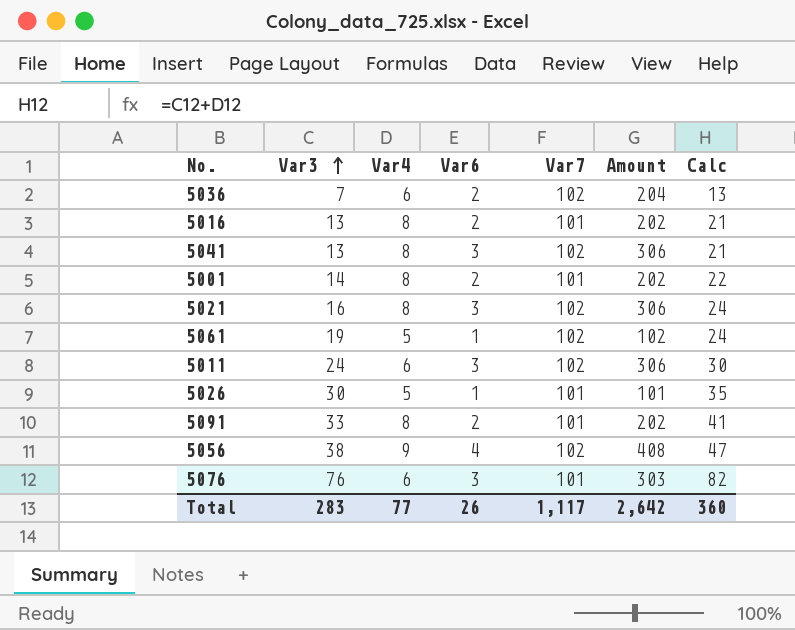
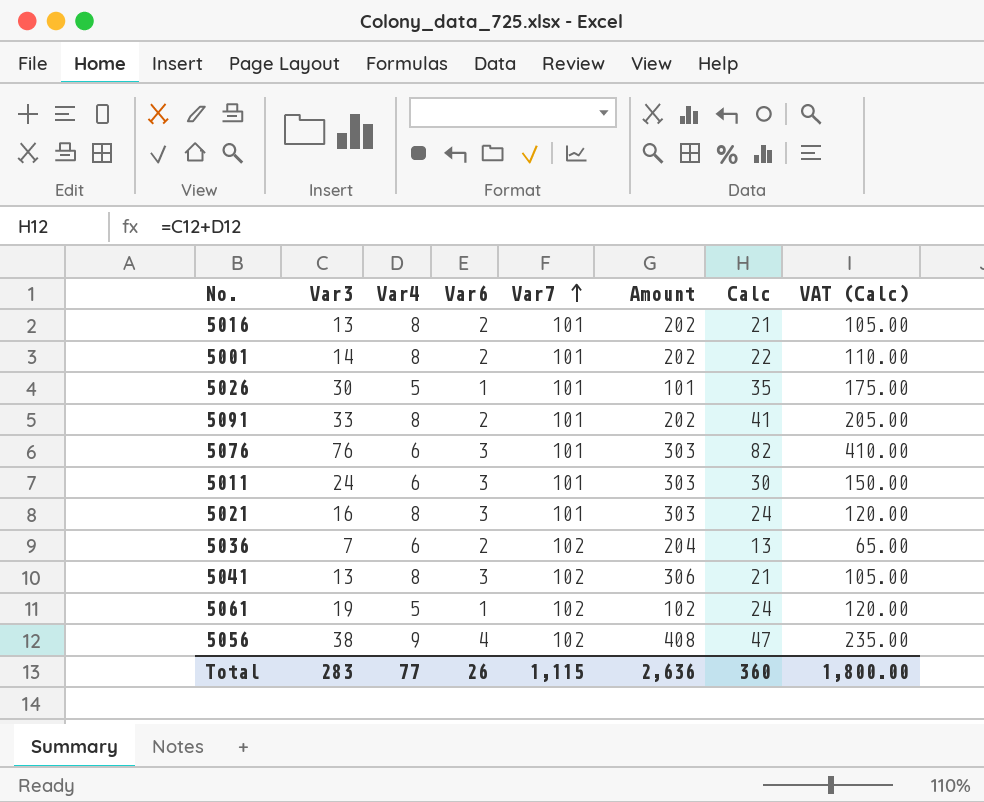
row order: Var3 ascending -> Var7 ascending
column VAT (Calc) | formula: none -> [Calc] * 5
5011 | Var7: 102 -> 101
5011 | Amount: 306 -> 303
5021 | Var7: 102 -> 101
5021 | Amount: 306 -> 303
Total | Var7: 1,117 -> 1,115
Total | Amount: 2,642 -> 2,636

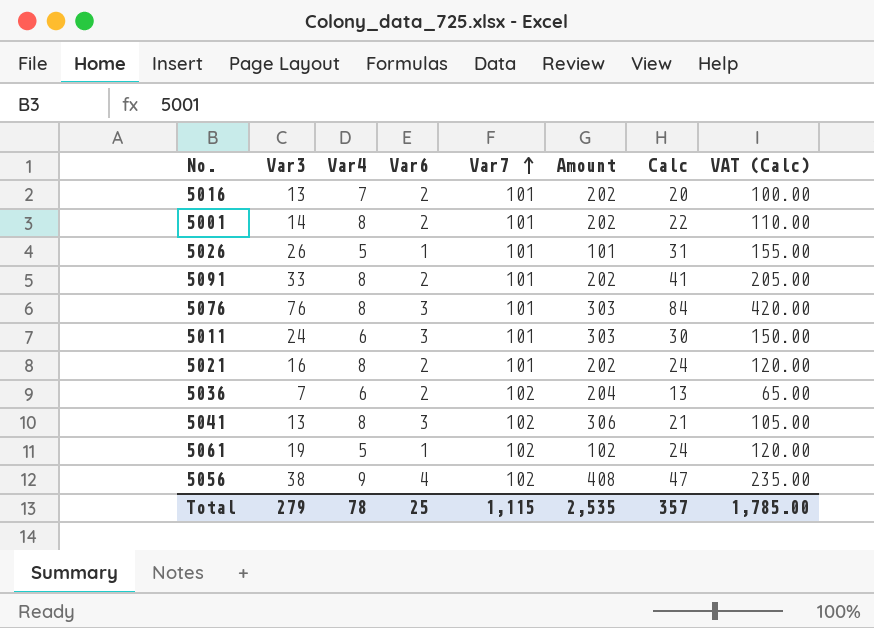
5016 | Var4: 8 -> 7
5016 | Calc: 21 -> 20
5016 | VAT (Calc): 105.00 -> 100.00
5026 | Var3: 30 -> 26
5026 | Calc: 35 -> 31
5026 | VAT (Calc): 175.00 -> 155.00
5076 | Var4: 6 -> 8
5076 | Calc: 82 -> 84
5076 | VAT (Calc): 410.00 -> 420.00
5021 | Var6: 3 -> 2
5021 | Amount: 303 -> 202
Total | Var3: 283 -> 279
Total | Var4: 77 -> 78
Total | Var6: 26 -> 25
Total | Amount: 2,636 -> 2,535
Total | Calc: 360 -> 357
Total | VAT (Calc): 1,800.00 -> 1,785.00

